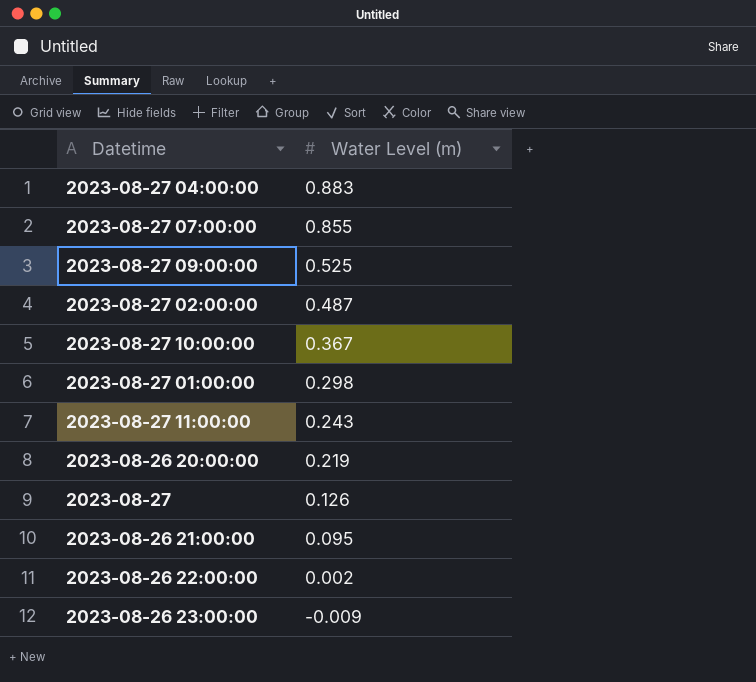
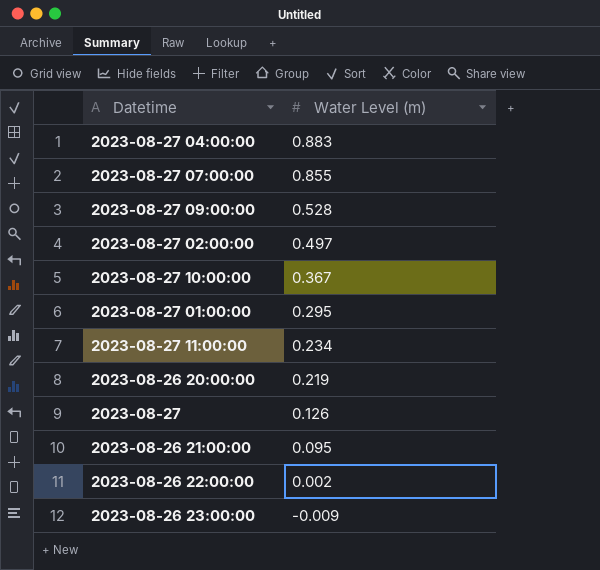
2023-08-27 09:00:00 | Water Level (m): 0.525 -> 0.528
2023-08-27 02:00:00 | Water Level (m): 0.487 -> 0.497
2023-08-27 01:00:00 | Water Level (m): 0.298 -> 0.295
2023-08-27 11:00:00 | Water Level (m): 0.243 -> 0.234

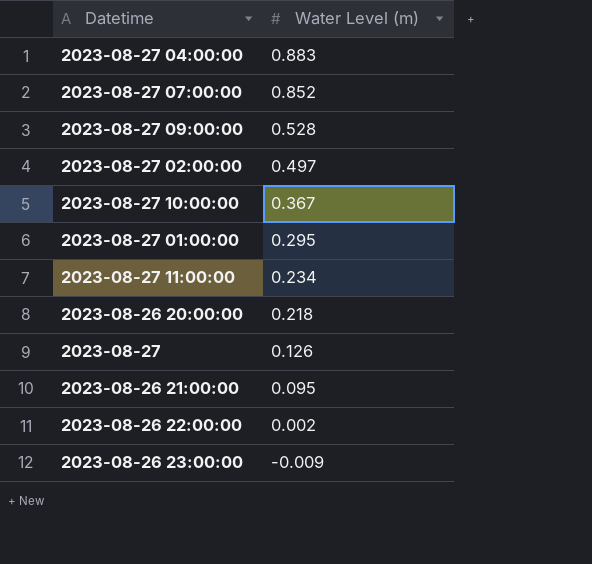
2023-08-27 07:00:00 | Water Level (m): 0.855 -> 0.852
2023-08-26 20:00:00 | Water Level (m): 0.219 -> 0.218

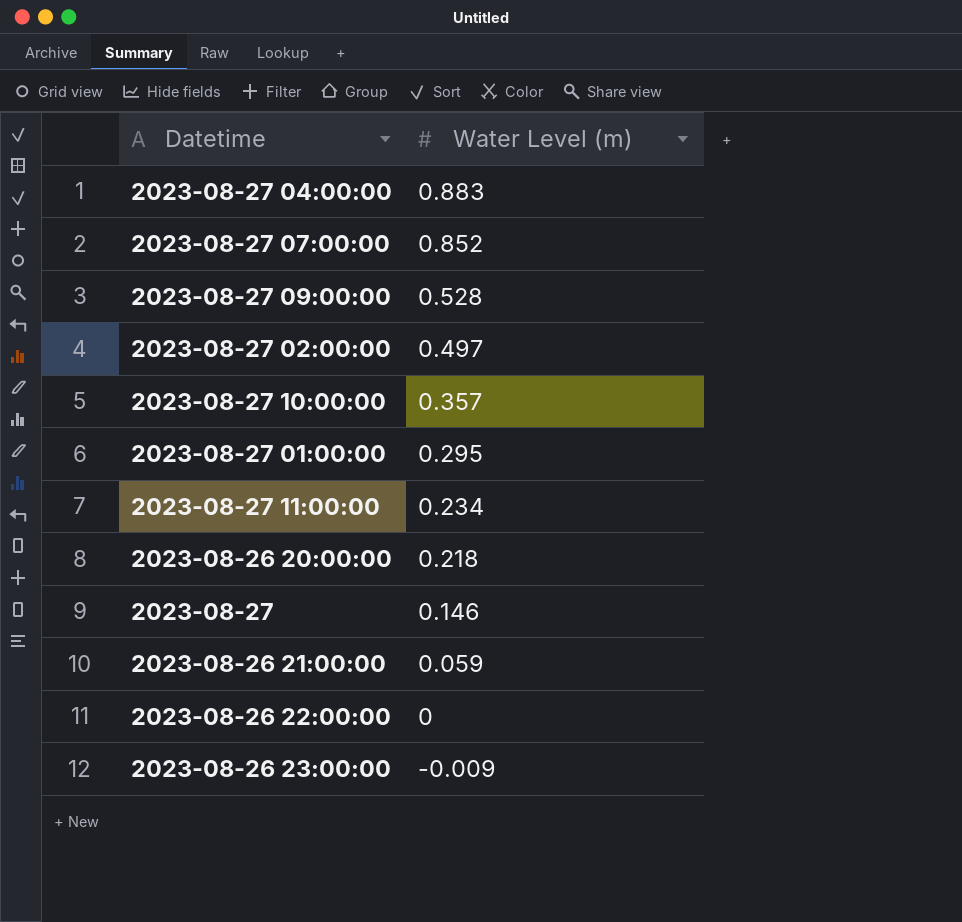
2023-08-27 10:00:00 | Water Level (m): 0.367 -> 0.357
2023-08-27 | Water Level (m): 0.126 -> 0.146
2023-08-26 21:00:00 | Water Level (m): 0.095 -> 0.059
2023-08-26 22:00:00 | Water Level (m): 0.002 -> 0

